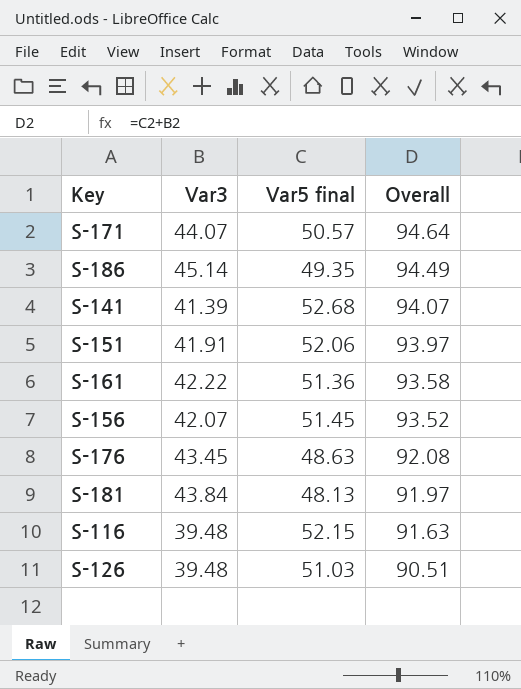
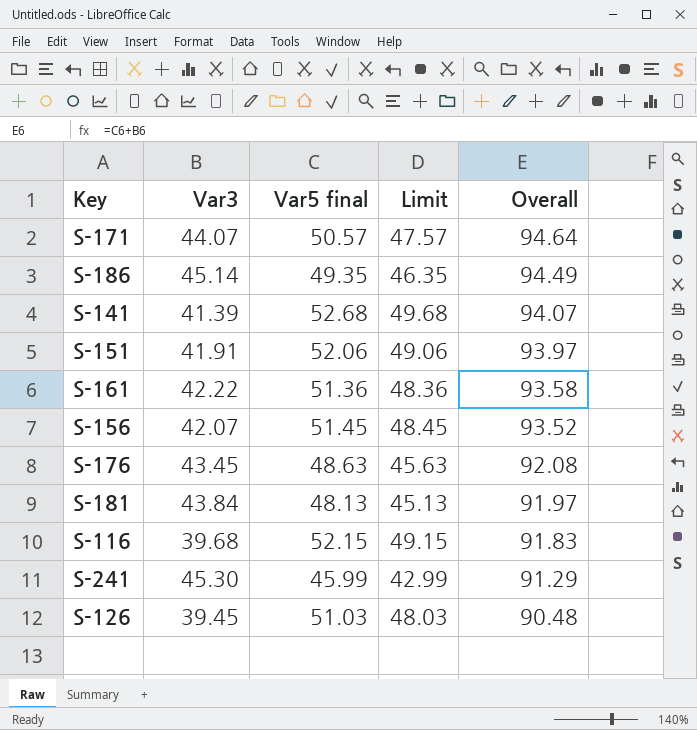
column Limit | formula: none -> [Var5 final] - 3
S-116 | Var3: 39.48 -> 39.68
S-116 | Overall: 91.63 -> 91.83
row S-241: none -> 45.30 | 45.99 | 42.99 | 91.29
S-126 | Var3: 39.48 -> 39.45
S-126 | Overall: 90.51 -> 90.48

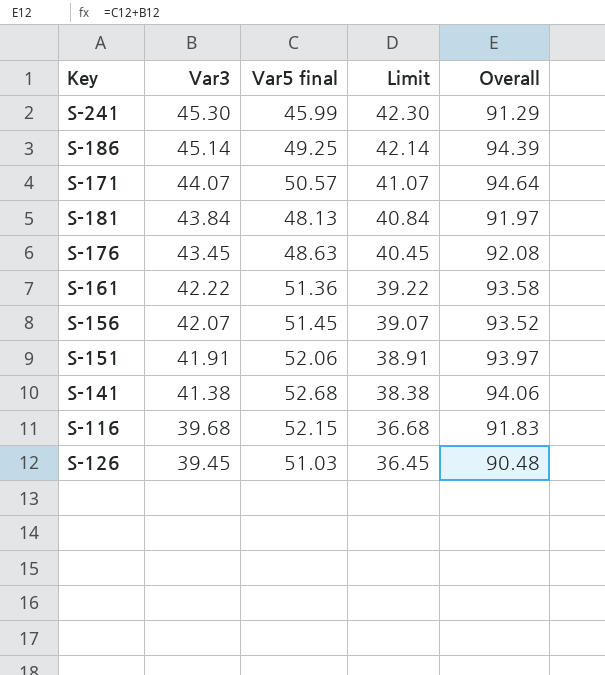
row order: Overall descending -> Var3 descending
column Limit | formula: [Var5 final] - 3 -> [Var3] - 3
S-186 | Var5 final: 49.35 -> 49.25
S-186 | Overall: 94.49 -> 94.39
S-141 | Var3: 41.39 -> 41.38
S-141 | Overall: 94.07 -> 94.06

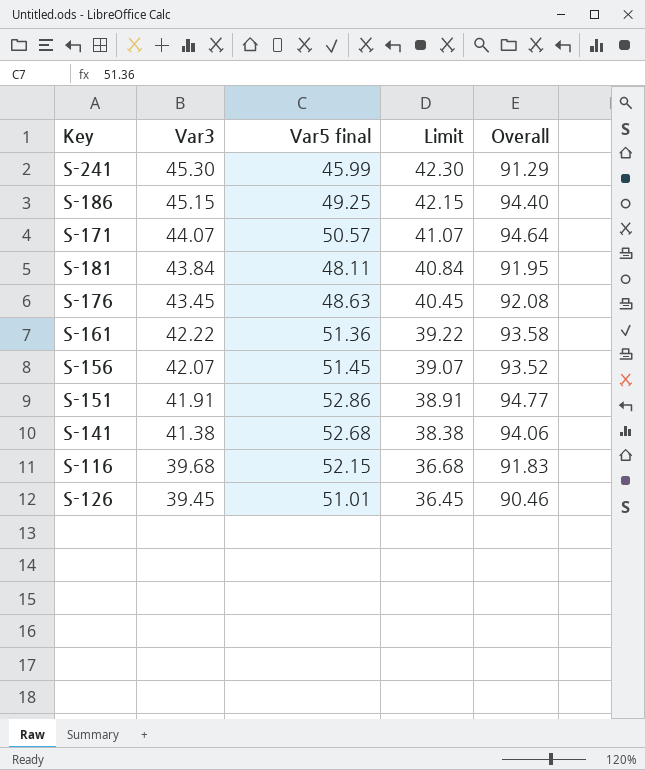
S-186 | Var3: 45.14 -> 45.15
S-186 | Limit: 42.14 -> 42.15
S-186 | Overall: 94.39 -> 94.40
S-181 | Var5 final: 48.13 -> 48.11
S-181 | Overall: 91.97 -> 91.95
S-151 | Var5 final: 52.06 -> 52.86
S-151 | Overall: 93.97 -> 94.77
S-126 | Var5 final: 51.03 -> 51.01
S-126 | Overall: 90.48 -> 90.46

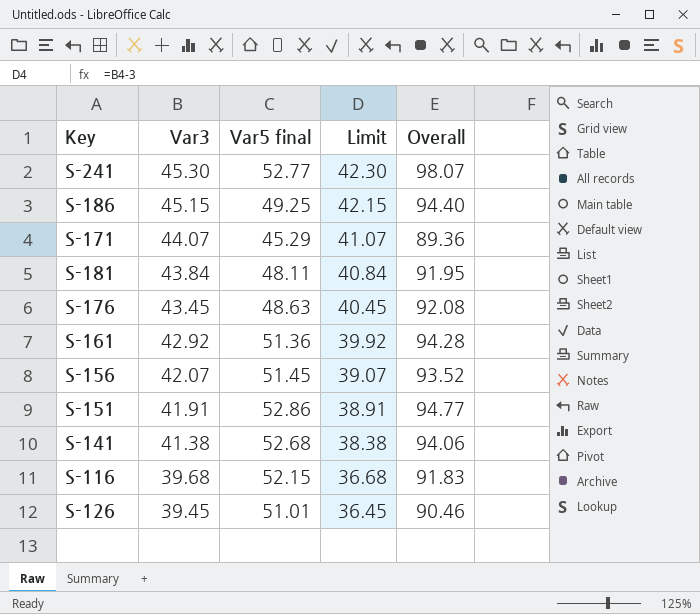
S-241 | Var5 final: 45.99 -> 52.77
S-241 | Overall: 91.29 -> 98.07
S-171 | Var5 final: 50.57 -> 45.29
S-171 | Overall: 94.64 -> 89.36
S-161 | Var3: 42.22 -> 42.92
S-161 | Limit: 39.22 -> 39.92
S-161 | Overall: 93.58 -> 94.28

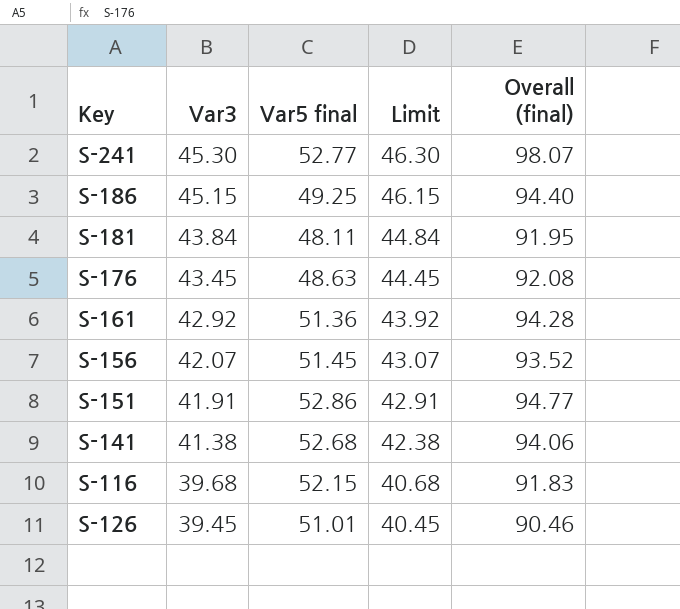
column Limit | formula: [Var3] - 3 -> [Var3] + 1
column name: Overall -> Overall (final)
row S-171: 44.07 | 45.29 | 41.07 | 89.36 -> none

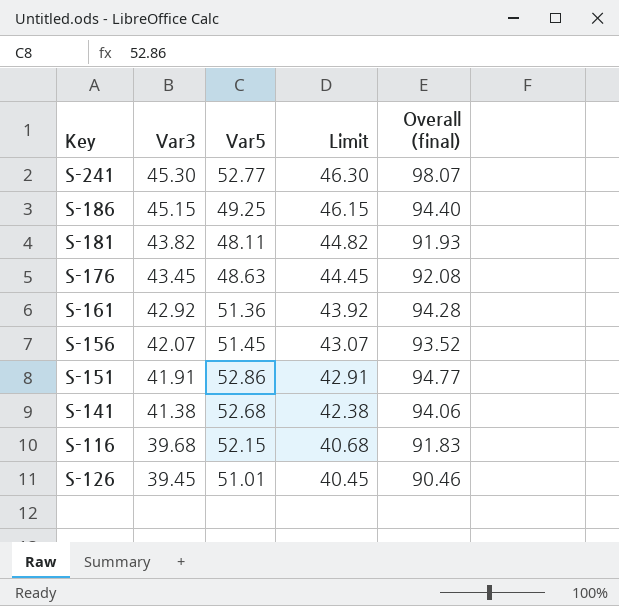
column name: Var5 final -> Var5
S-181 | Var3: 43.84 -> 43.82
S-181 | Limit: 44.84 -> 44.82
S-181 | Overall (final): 91.95 -> 91.93

